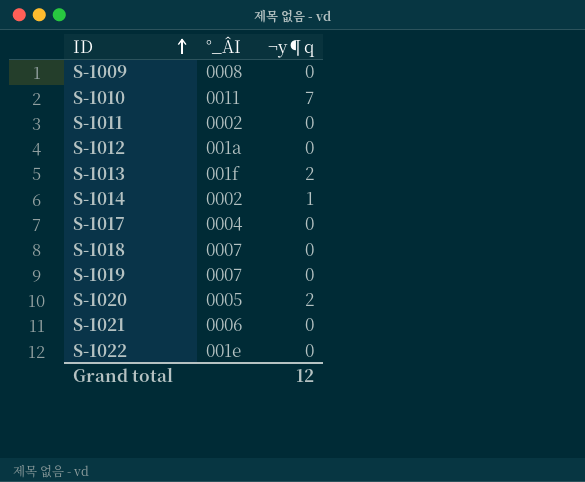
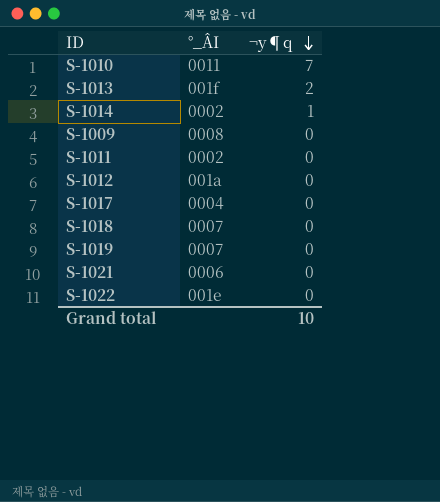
row order: ID ascending -> ¬y¶q descending
row S-1020: 0005 | 2 -> none
Grand total | ¬y¶q: 12 -> 10

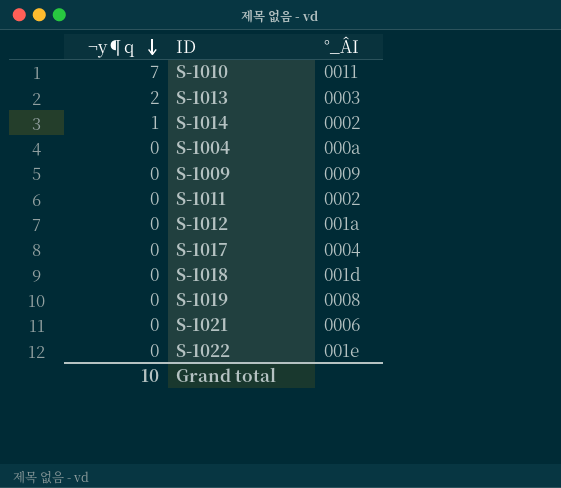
column ¬y¶q | position: 3 -> 1
S-1013 | °_ÂI: 001f -> 0003
row S-1004: none -> 0 | 000a
S-1009 | °_ÂI: 0008 -> 0009
S-1018 | °_ÂI: 0007 -> 001d
S-1019 | °_ÂI: 0007 -> 0008

